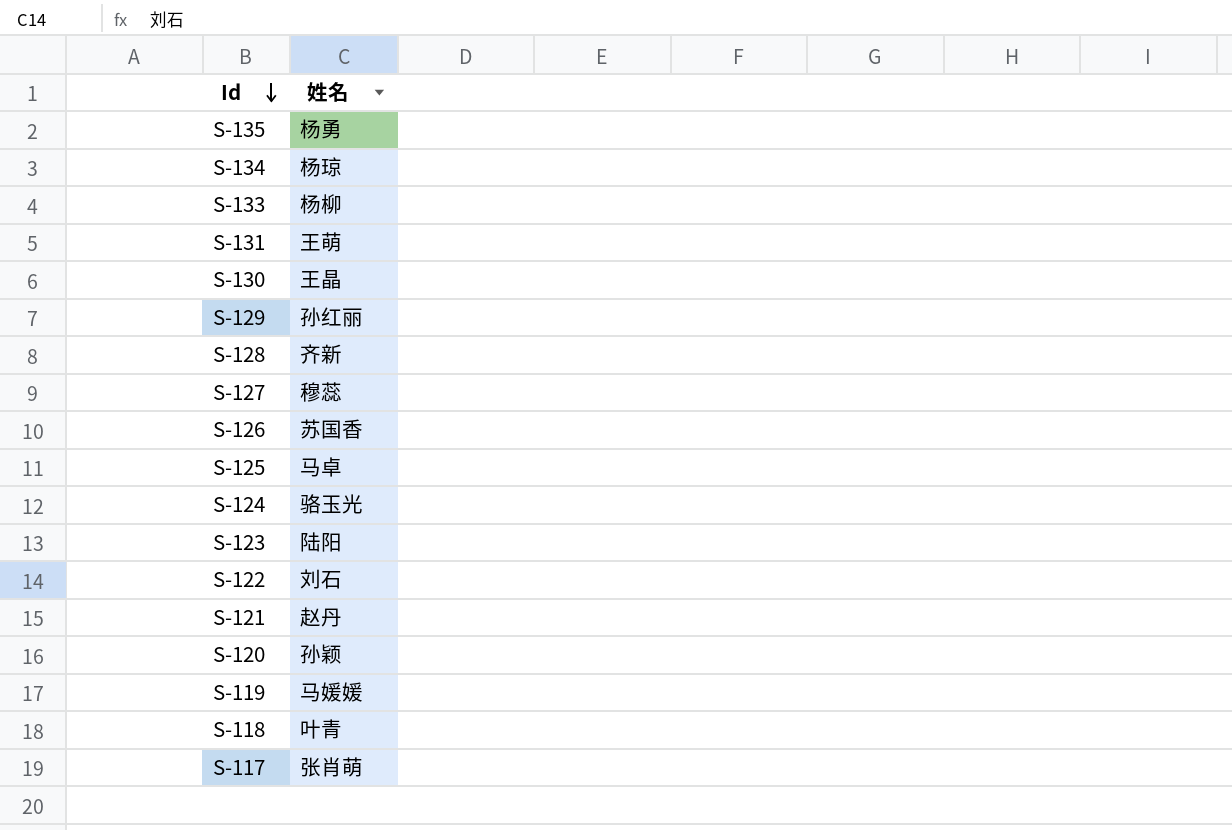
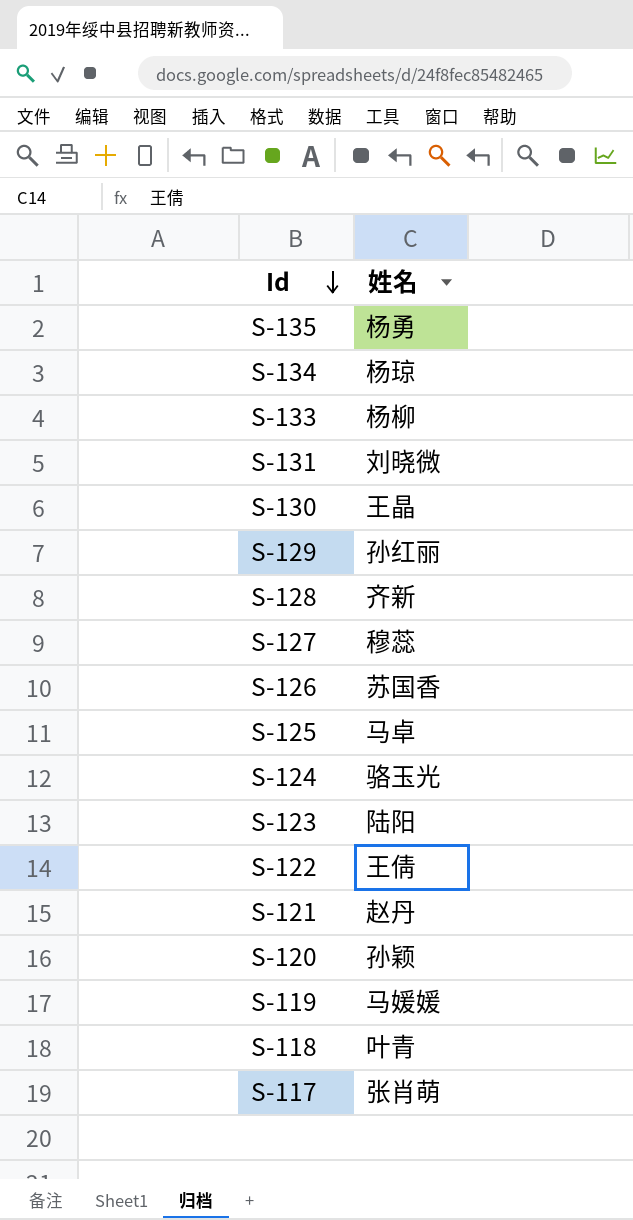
S-131 | 姓名: 王萌 -> 刘晓微
S-122 | 姓名: 刘石 -> 王倩

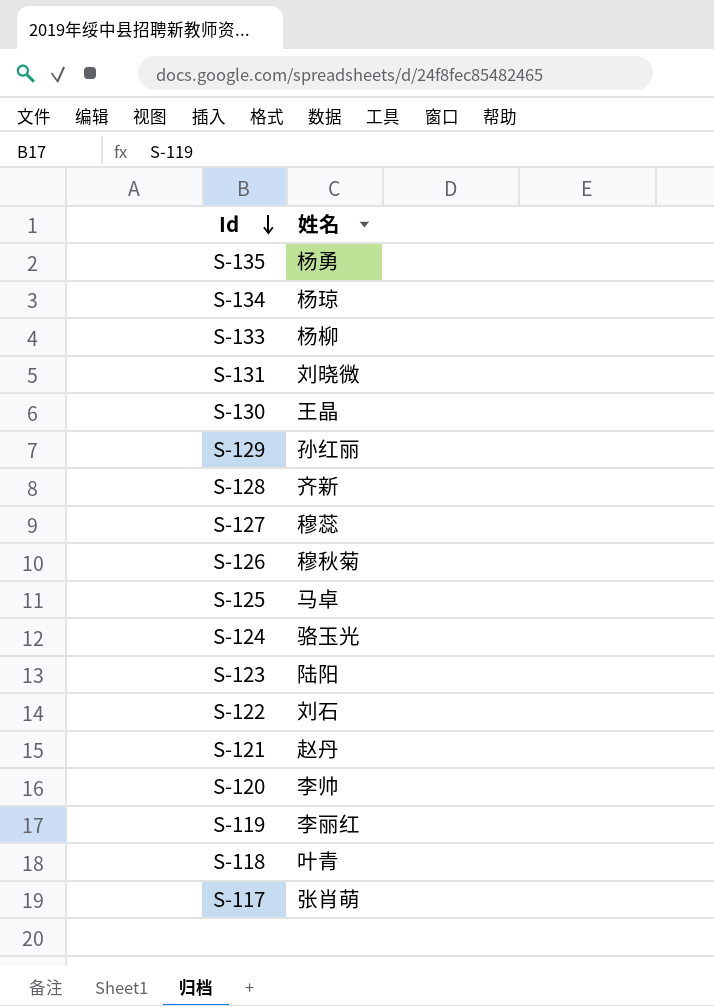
S-126 | 姓名: 苏国香 -> 穆秋菊
S-122 | 姓名: 王倩 -> 刘石
S-120 | 姓名: 孙颖 -> 李帅
S-119 | 姓名: 马媛媛 -> 李丽红

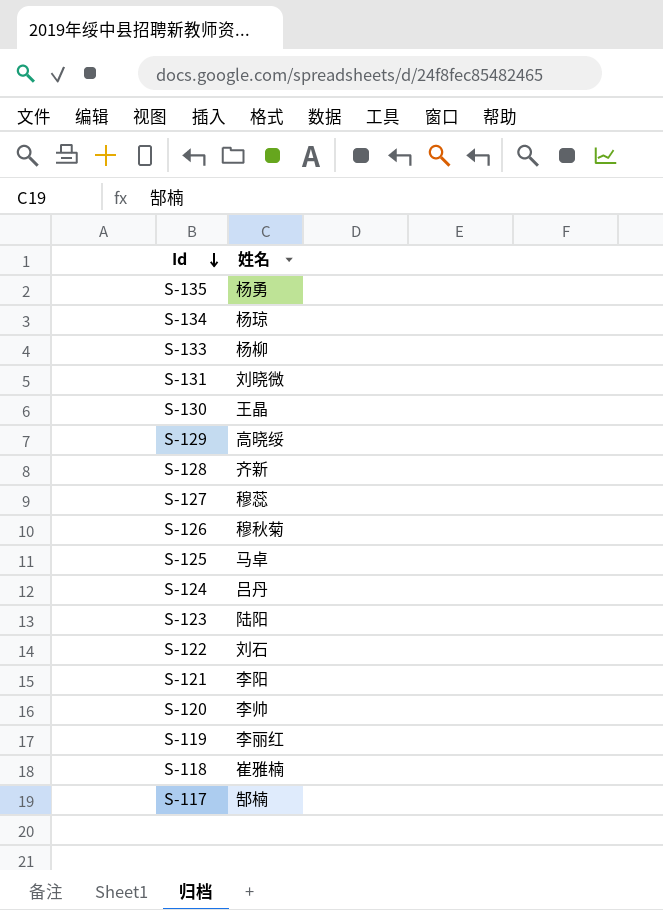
S-129 | 姓名: 孙红丽 -> 高晓绥
S-124 | 姓名: 骆玉光 -> 吕丹
S-121 | 姓名: 赵丹 -> 李阳
S-118 | 姓名: 叶青 -> 崔雅楠
S-117 | 姓名: 张肖萌 -> 郜楠

